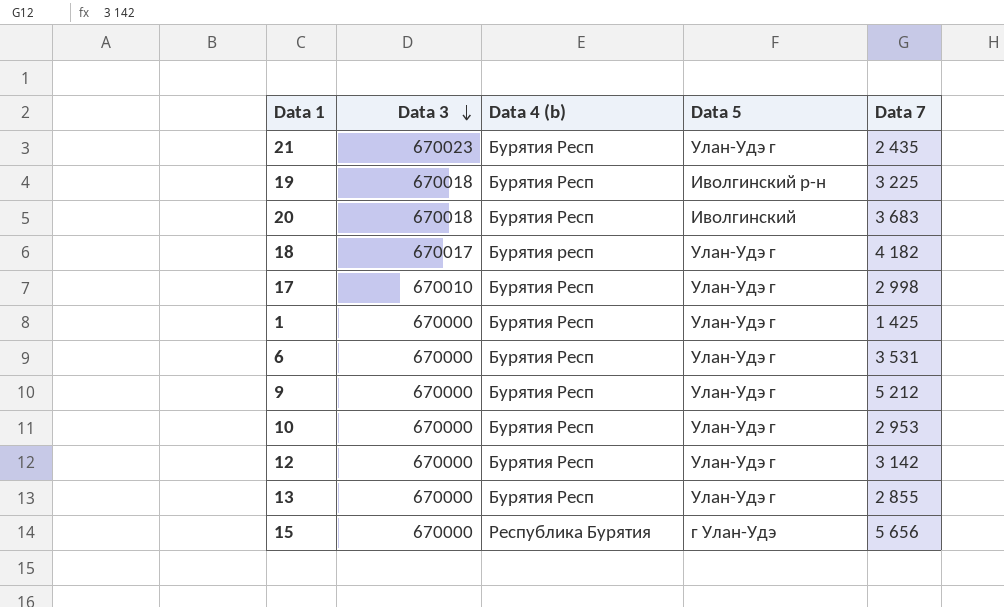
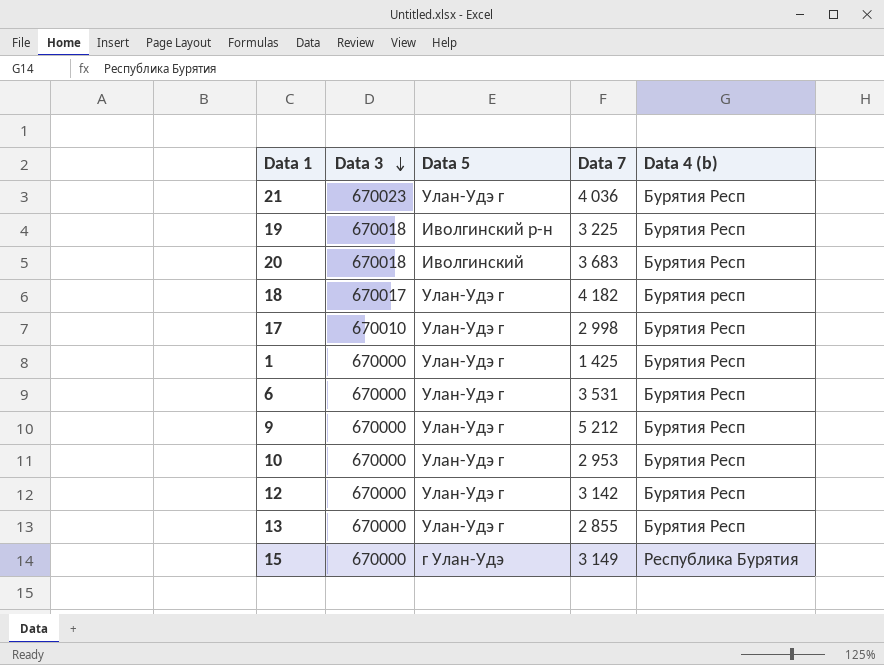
column Data 4 (b) | position: 3 -> 5
21 | Data 7: 2 435 -> 4 036
15 | Data 7: 5 656 -> 3 149

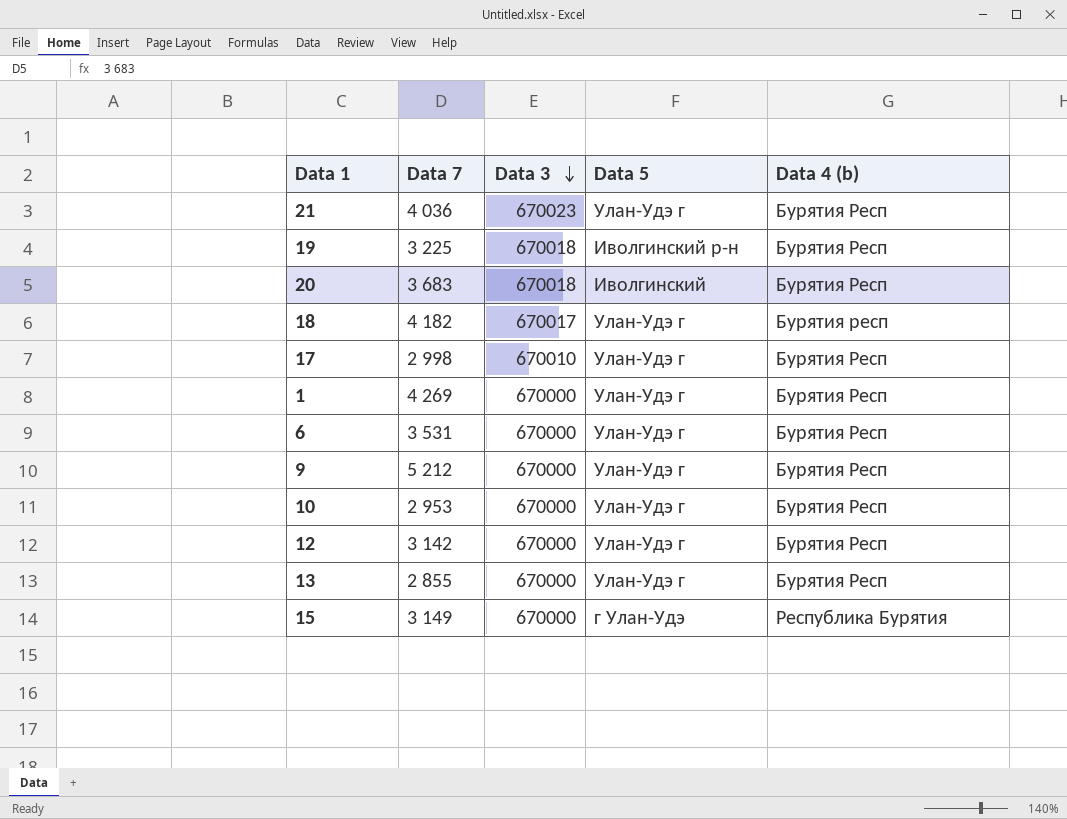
column Data 7 | position: 4 -> 2
1 | Data 7: 1 425 -> 4 269

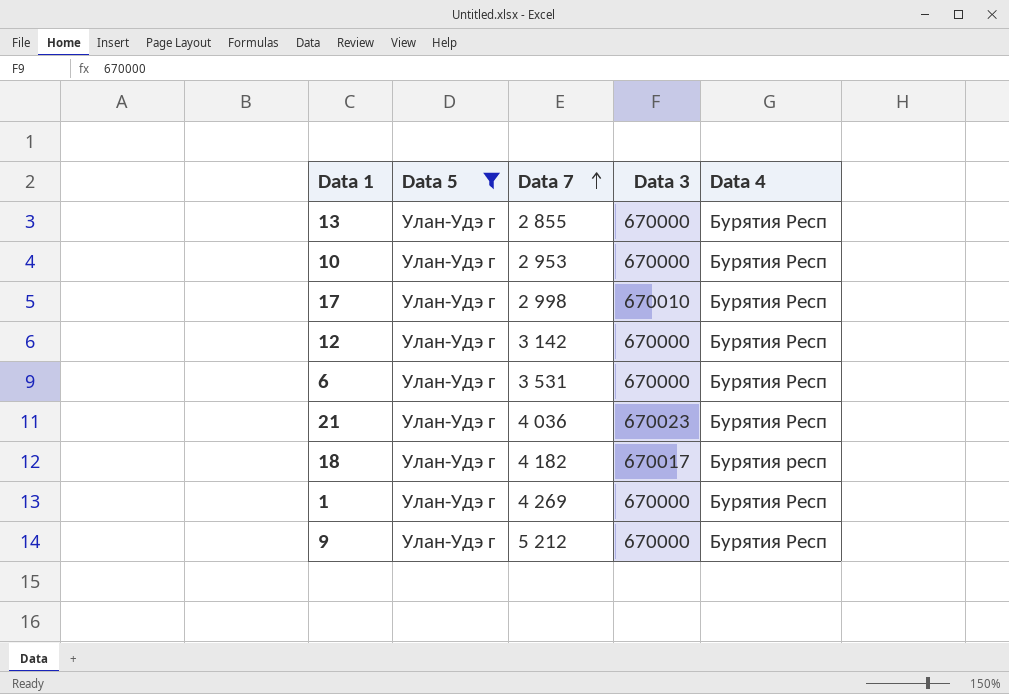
filter: none -> Data 5 = Улан-Удэ г
row order: Data 3 descending -> Data 7 ascending
column Data 5 | position: 4 -> 2
column name: Data 4 (b) -> Data 4

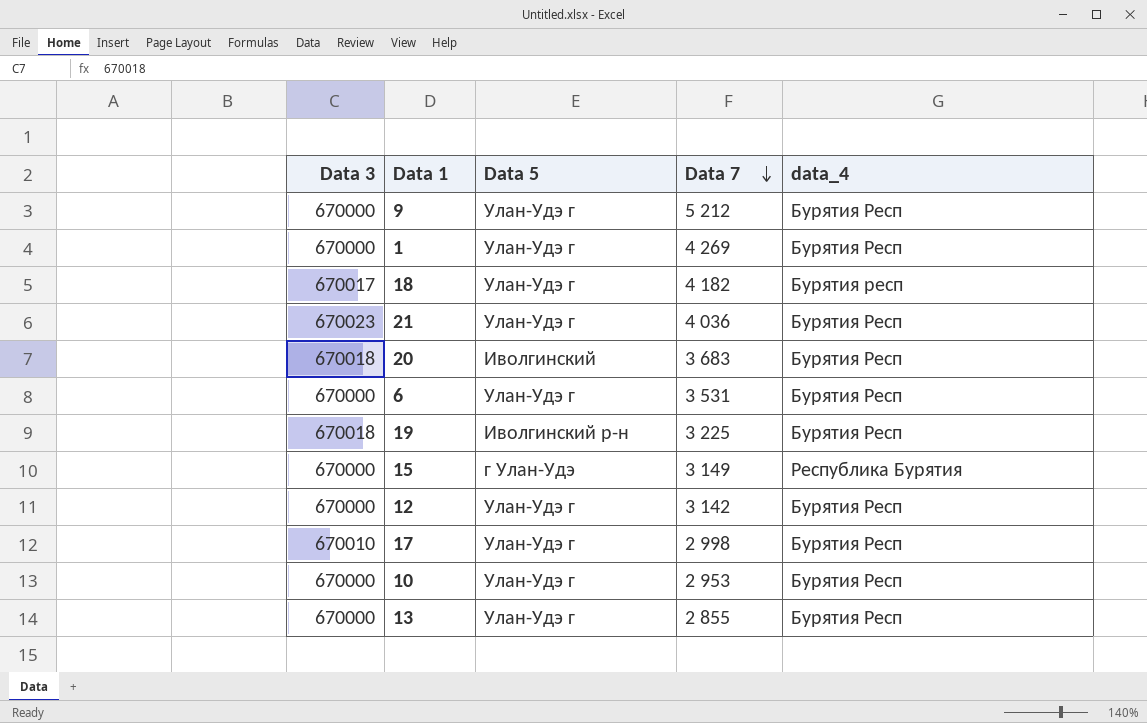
filter: Data 5 = Улан-Удэ г -> none
row order: Data 7 ascending -> Data 7 descending
column Data 3 | position: 4 -> 1
column name: Data 4 -> data_4

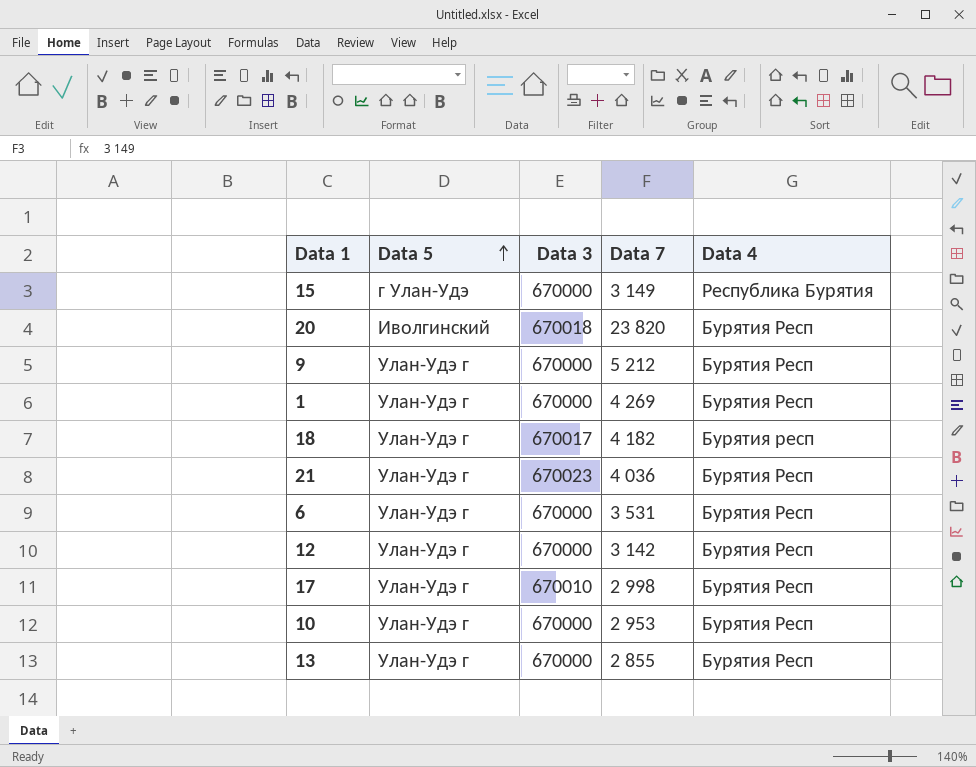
row order: Data 7 descending -> Data 5 ascending
column Data 3 | position: 1 -> 3
column name: data_4 -> Data 4
row 19: 670018 | Иволгинский р-н | 3 225 | Бурятия Респ -> none
20 | Data 7: 3 683 -> 23 820

